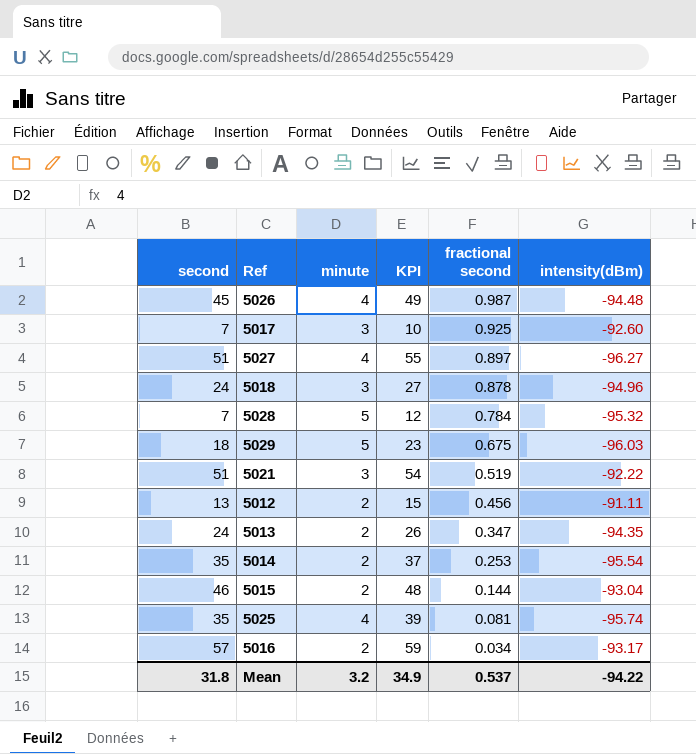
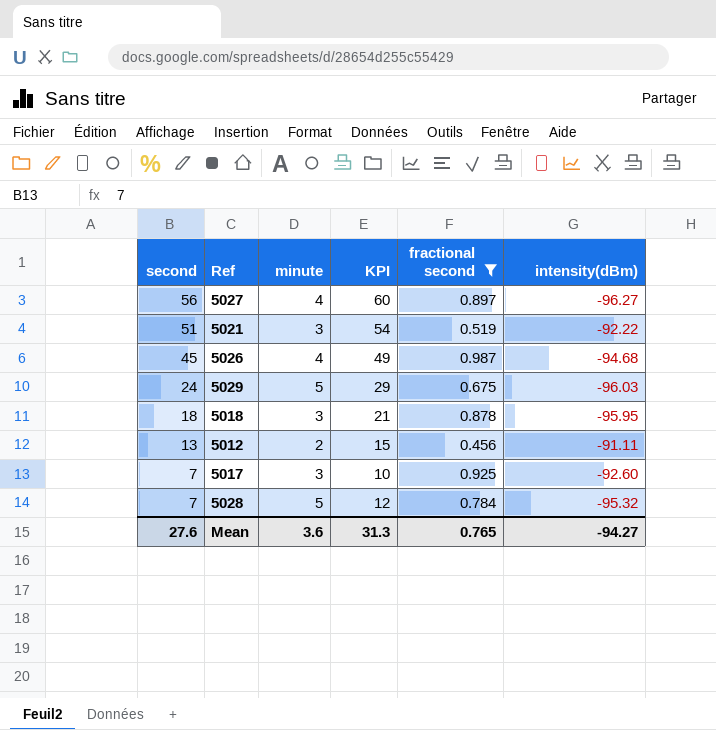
filter: none -> fractional second >= 0.456
row order: fractional second descending -> second descending
5027 | second: 51 -> 56
5027 | KPI: 55 -> 60
5026 | intensity(dBm): -94.48 -> -94.68
5029 | second: 18 -> 24
5029 | KPI: 23 -> 29
5018 | second: 24 -> 18
5018 | KPI: 27 -> 21
5018 | intensity(dBm): -94.96 -> -95.95
Mean | second: 31.8 -> 27.6
Mean | minute: 3.2 -> 3.6
Mean | KPI: 34.9 -> 31.3
Mean | fractional second: 0.537 -> 0.765
Mean | intensity(dBm): -94.22 -> -94.27

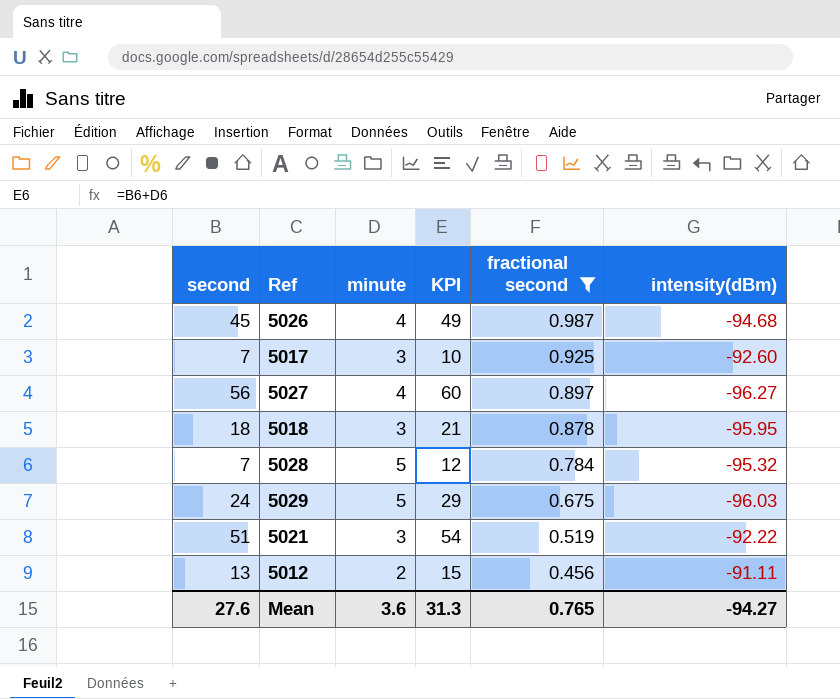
row order: second descending -> fractional second descending

